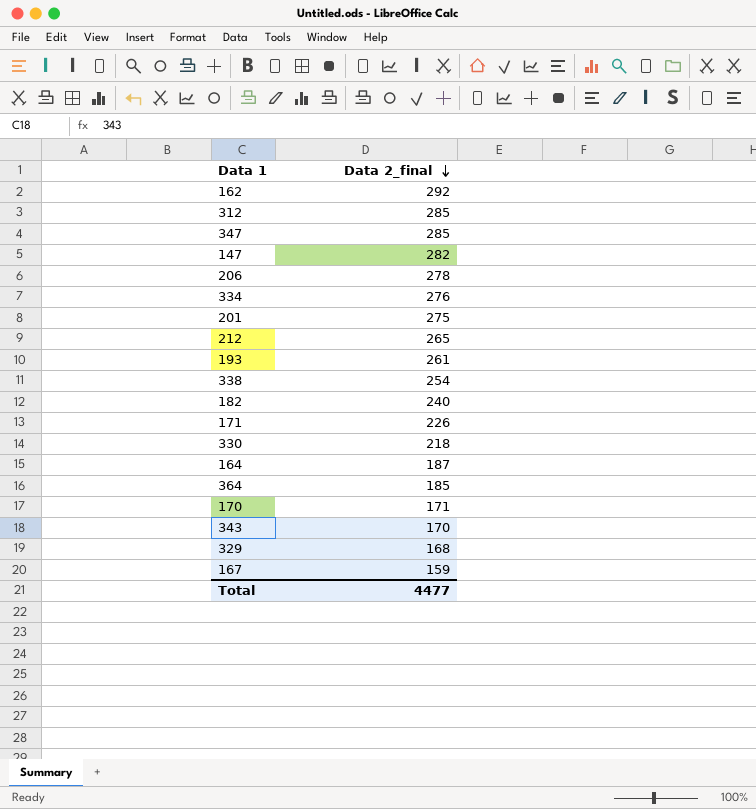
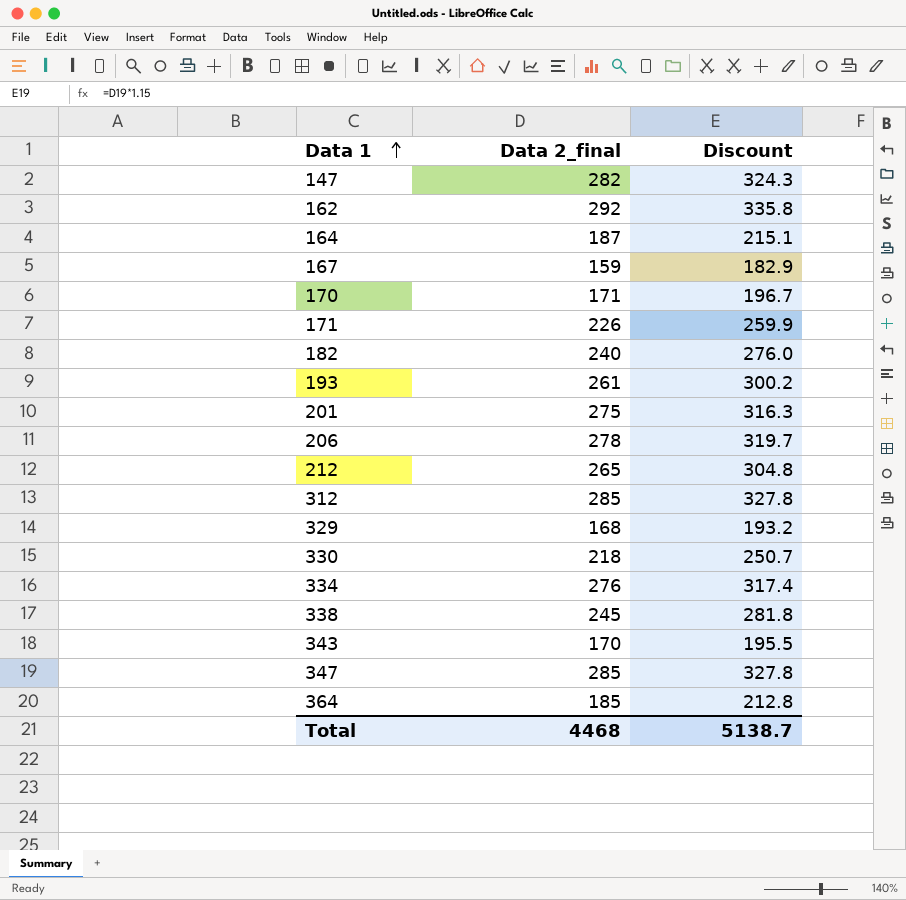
row order: Data 2_final descending -> Data 1 ascending
column Discount | formula: none -> [Data 2_final] * 1.15
338 | Data 2_final: 254 -> 245
Total | Data 2_final: 4477 -> 4468

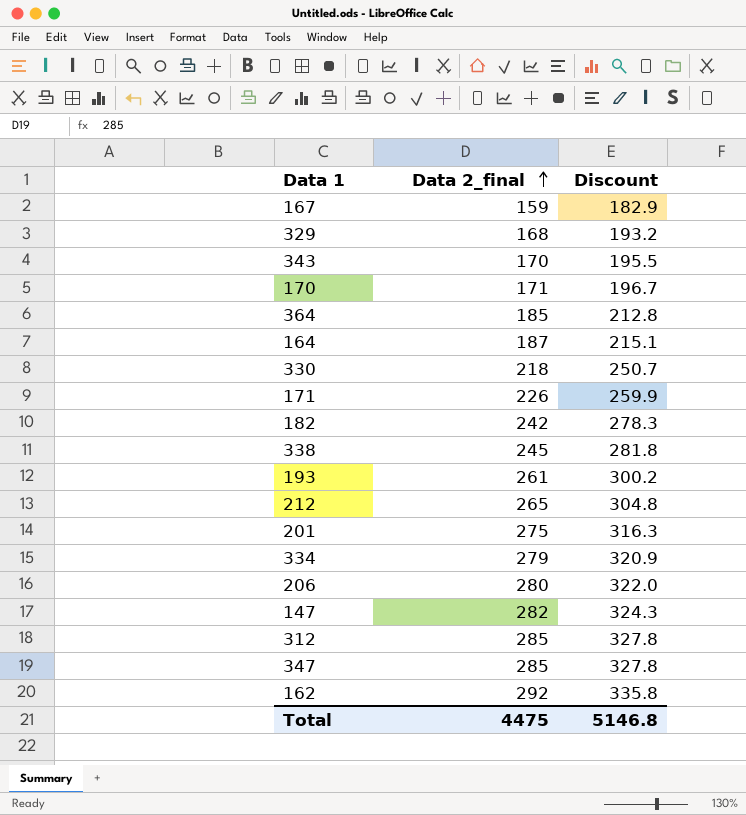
row order: Data 1 ascending -> Data 2_final ascending
182 | Data 2_final: 240 -> 242
182 | Discount: 276.0 -> 278.3
334 | Data 2_final: 276 -> 279
334 | Discount: 317.4 -> 320.9
206 | Data 2_final: 278 -> 280
206 | Discount: 319.7 -> 322.0
Total | Data 2_final: 4468 -> 4475
Total | Discount: 5138.7 -> 5146.8

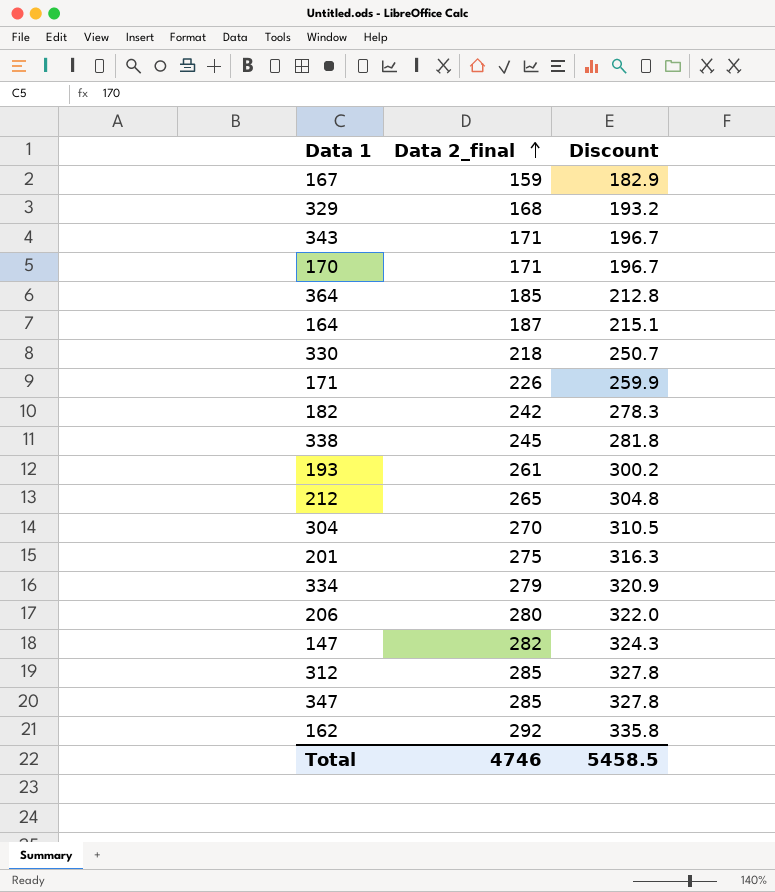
343 | Data 2_final: 170 -> 171
343 | Discount: 195.5 -> 196.7
row 304: none -> 270 | 310.5
Total | Data 2_final: 4475 -> 4746
Total | Discount: 5146.8 -> 5458.5

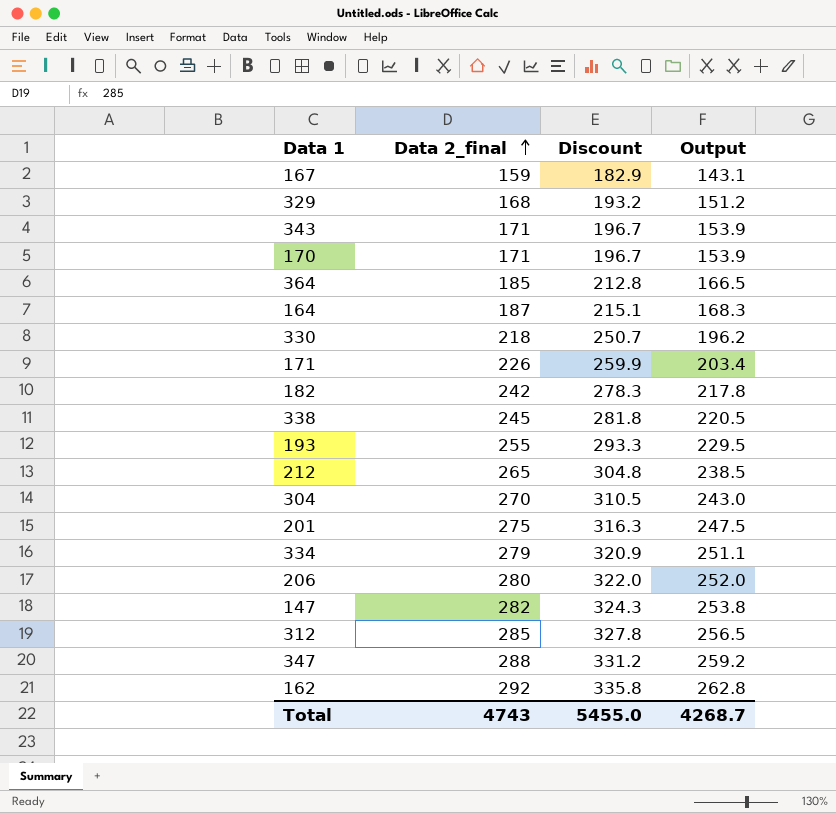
column Output | formula: none -> [Data 2_final] * 0.9
193 | Data 2_final: 261 -> 255
193 | Discount: 300.2 -> 293.3
347 | Data 2_final: 285 -> 288
347 | Discount: 327.8 -> 331.2
Total | Data 2_final: 4746 -> 4743
Total | Discount: 5458.5 -> 5455.0

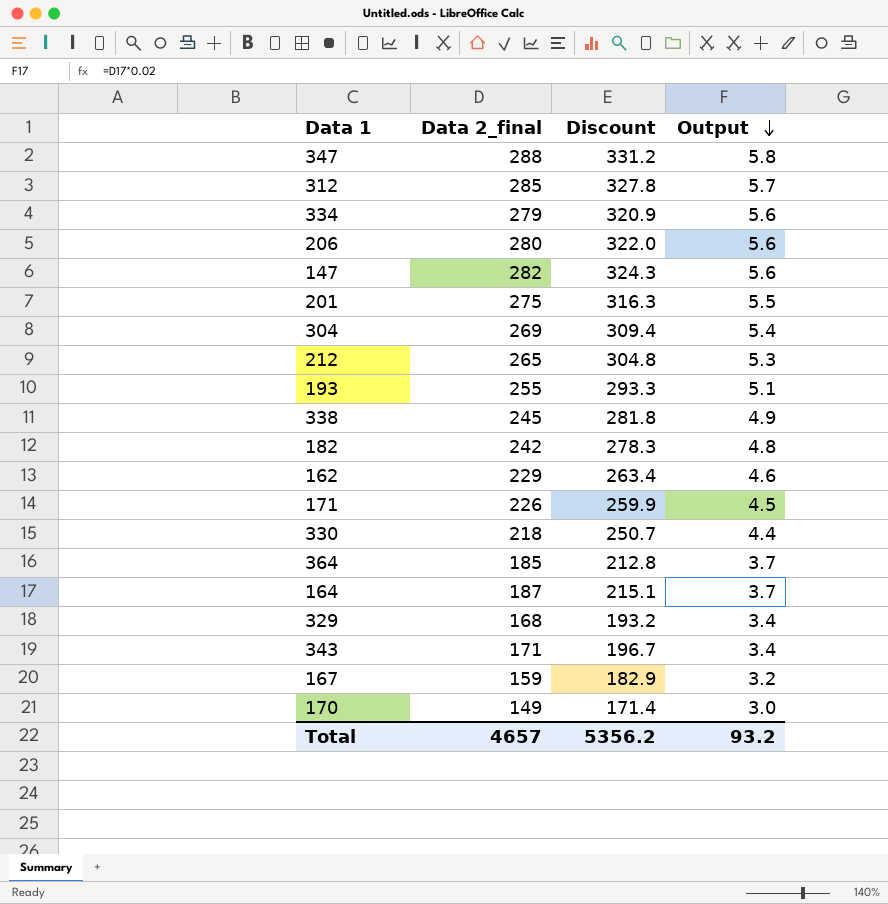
row order: Data 2_final ascending -> Output descending
column Output | formula: [Data 2_final] * 0.9 -> [Data 2_final] * 0.02
304 | Data 2_final: 270 -> 269
304 | Discount: 310.5 -> 309.4
162 | Data 2_final: 292 -> 229
162 | Discount: 335.8 -> 263.4
170 | Data 2_final: 171 -> 149
170 | Discount: 196.7 -> 171.4
Total | Data 2_final: 4743 -> 4657
Total | Discount: 5455.0 -> 5356.2
Total | Output: 4268.7 -> 93.2

